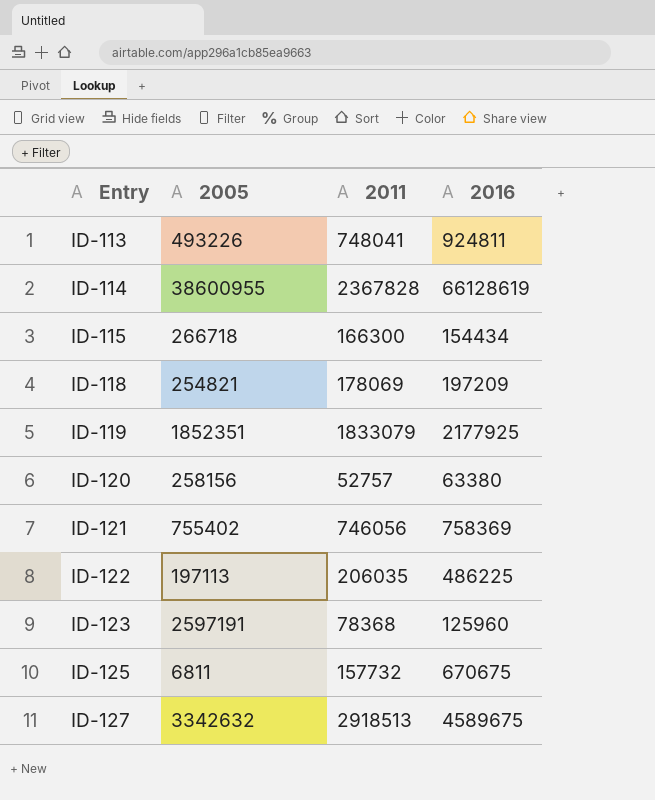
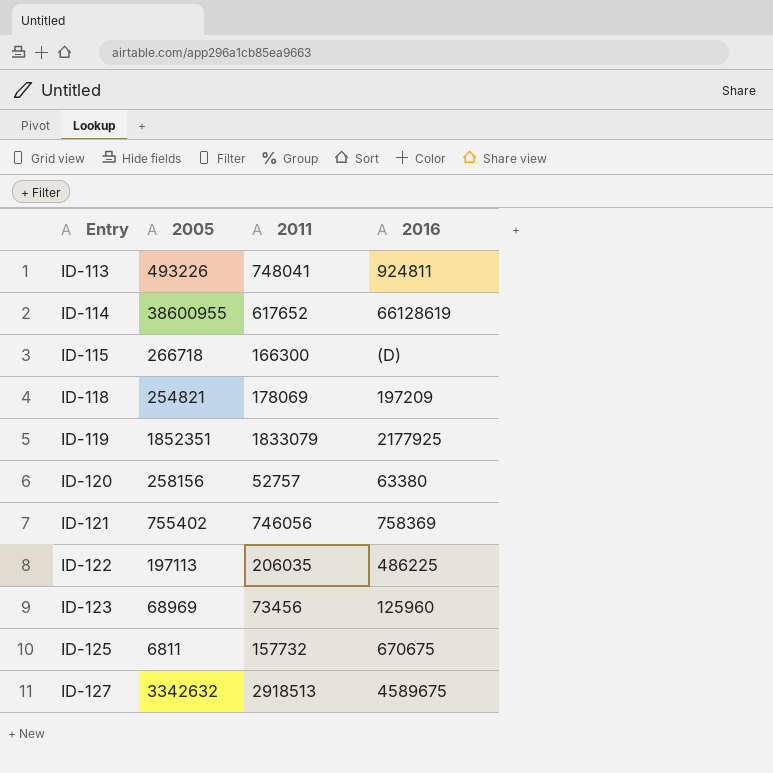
ID-114 | 2011: 2367828 -> 617652
ID-115 | 2016: 154434 -> (D)
ID-123 | 2005: 2597191 -> 68969
ID-123 | 2011: 78368 -> 73456

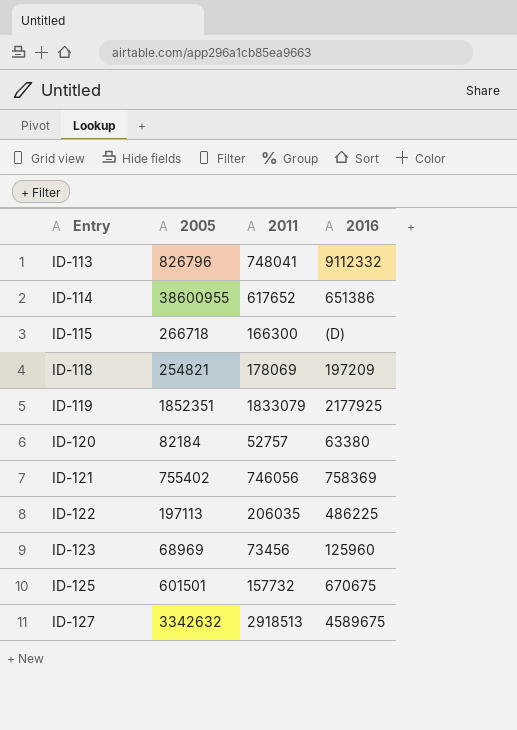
ID-113 | 2005: 493226 -> 826796
ID-113 | 2016: 924811 -> 9112332
ID-114 | 2016: 66128619 -> 651386
ID-120 | 2005: 258156 -> 82184
ID-125 | 2005: 6811 -> 601501

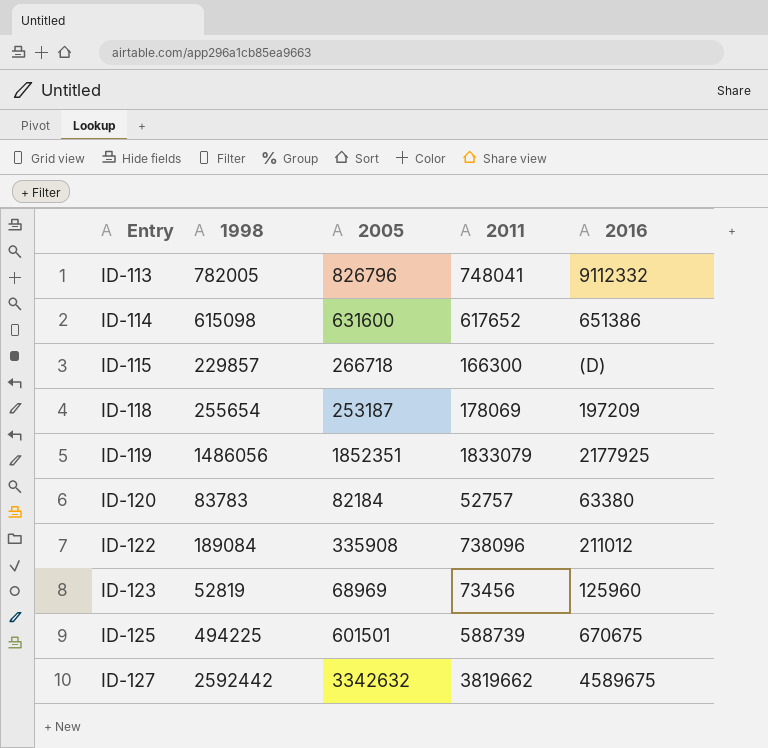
column 1998 | position: none -> 2
row ID-121: 755402 | 746056 | 758369 -> none
ID-114 | 2005: 38600955 -> 631600
ID-118 | 2005: 254821 -> 253187
ID-122 | 2005: 197113 -> 335908
ID-122 | 2011: 206035 -> 738096
ID-122 | 2016: 486225 -> 211012
ID-125 | 2011: 157732 -> 588739
ID-127 | 2011: 2918513 -> 3819662

